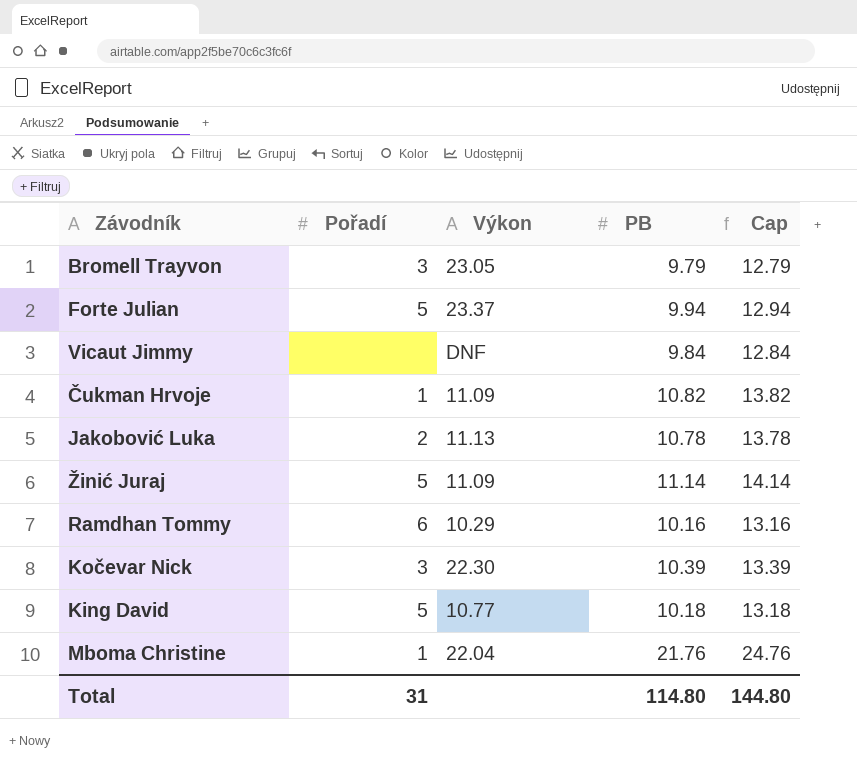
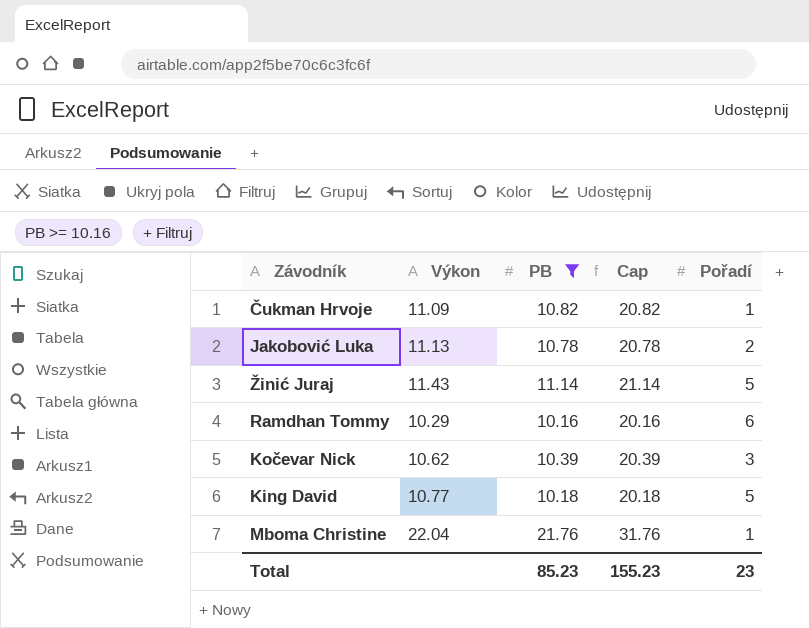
filter: none -> PB >= 10.16
column Cap | formula: [PB] + 3 -> [PB] + 10
column Pořadí | position: 2 -> 5
Žinić Juraj | Výkon: 11.09 -> 11.43
Kočevar Nick | Výkon: 22.30 -> 10.62
Total | PB: 114.80 -> 85.23
Total | Cap: 144.80 -> 155.23
Total | Pořadí: 31 -> 23

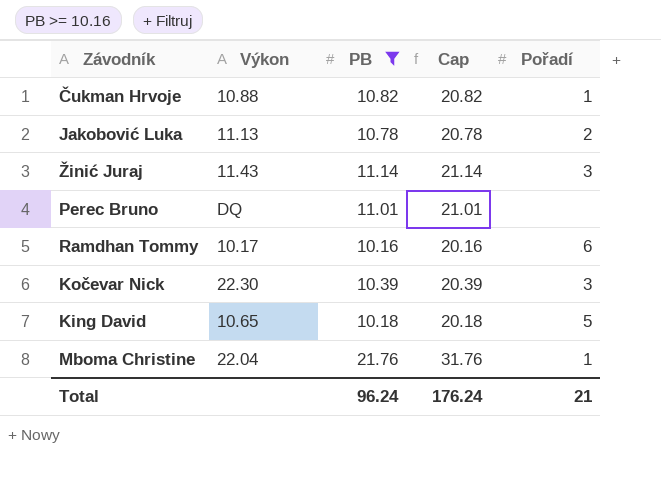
Čukman Hrvoje | Výkon: 11.09 -> 10.88
Žinić Juraj | Pořadí: 5 -> 3
row Perec Bruno: none -> DQ | 11.01 | 21.01 | none
Ramdhan Tommy | Výkon: 10.29 -> 10.17
Kočevar Nick | Výkon: 10.62 -> 22.30
King David | Výkon: 10.77 -> 10.65
Total | PB: 85.23 -> 96.24
Total | Cap: 155.23 -> 176.24
Total | Pořadí: 23 -> 21

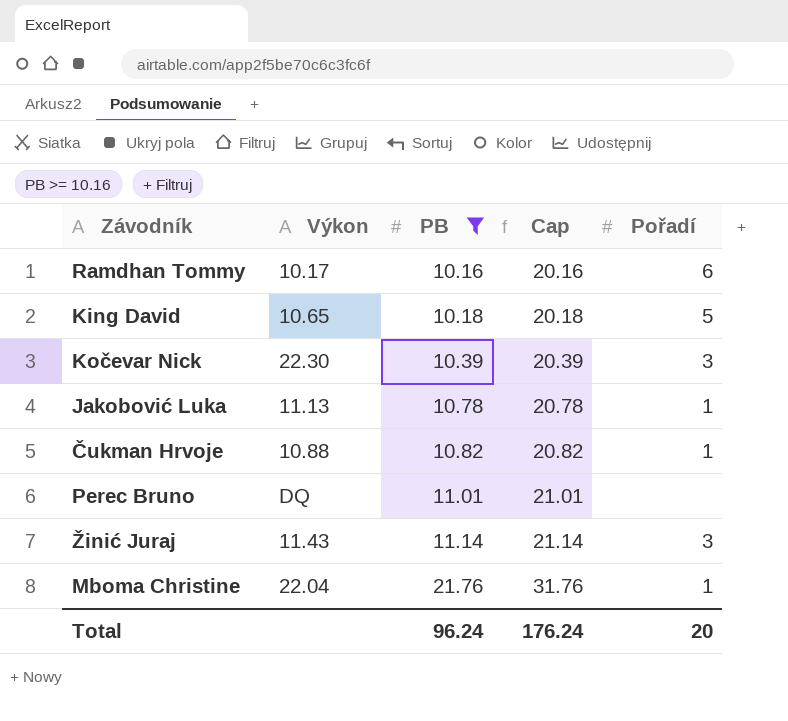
row order: none -> PB ascending
Jakobović Luka | Pořadí: 2 -> 1
Total | Pořadí: 21 -> 20

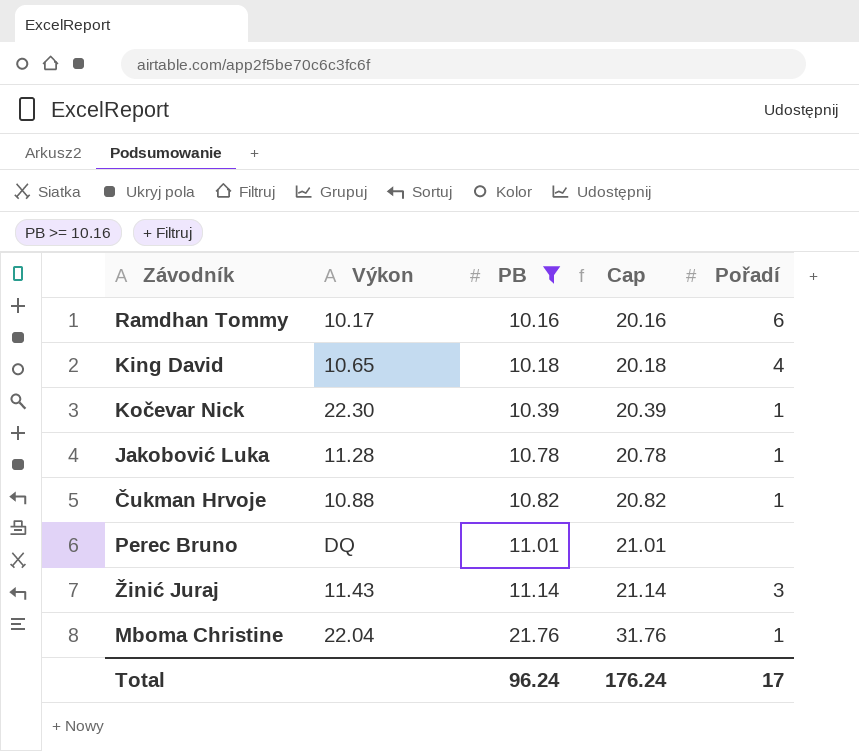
King David | Pořadí: 5 -> 4
Kočevar Nick | Pořadí: 3 -> 1
Jakobović Luka | Výkon: 11.13 -> 11.28
Total | Pořadí: 20 -> 17

